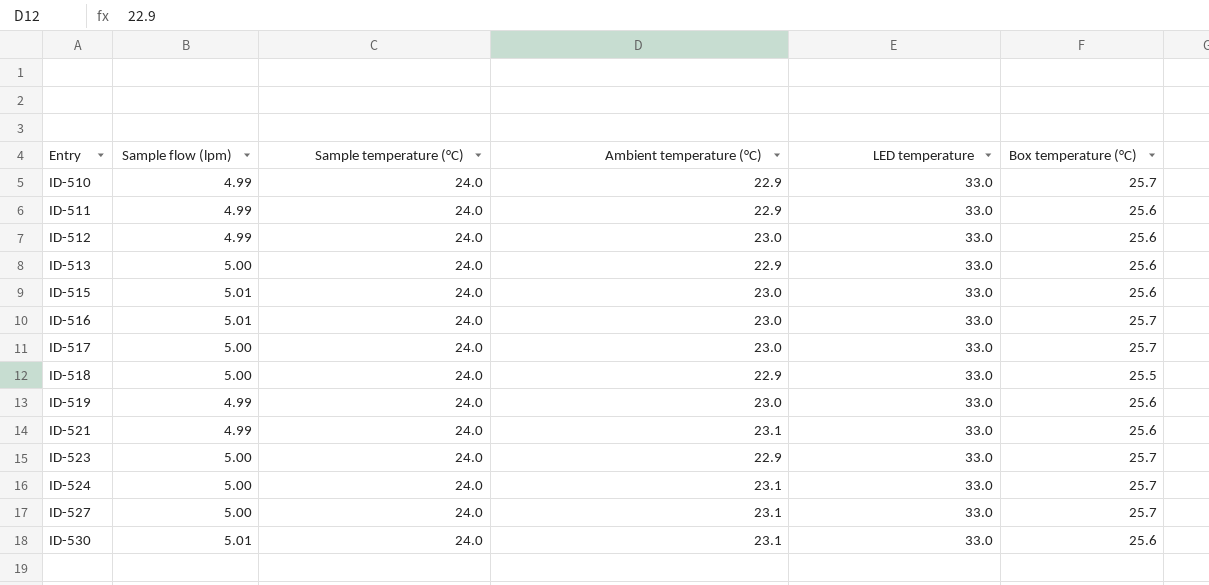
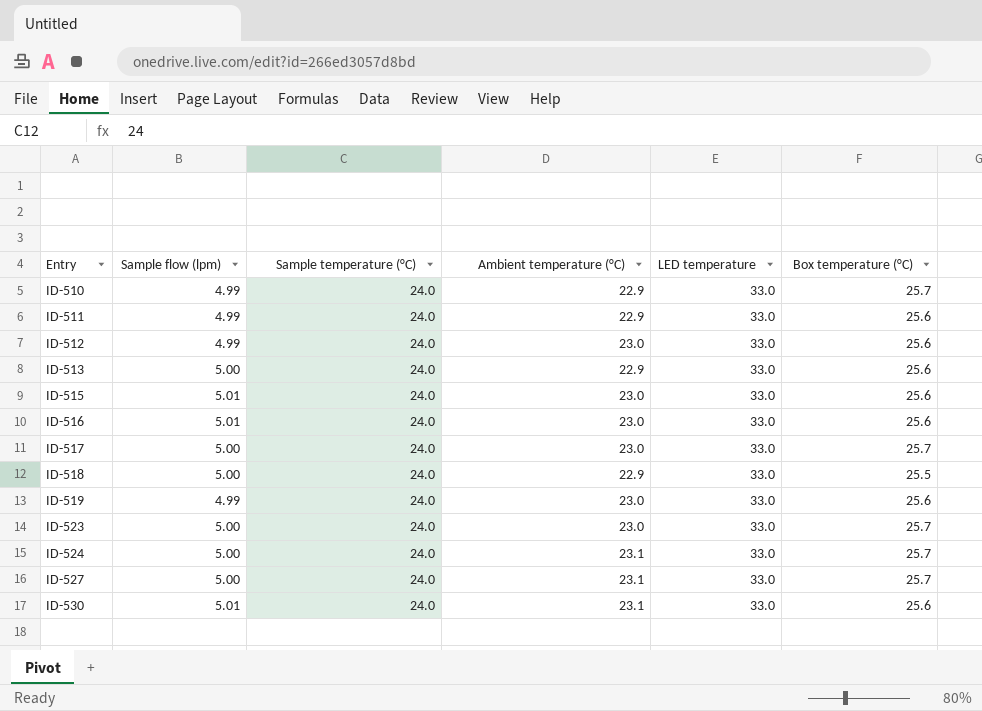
row ID-521: 4.99 | 24.0 | 23.1 | 33.0 | 25.6 -> none
ID-516 | Box temperature (°C): 25.7 -> 25.6
ID-523 | Ambient temperature (°C): 22.9 -> 23.0

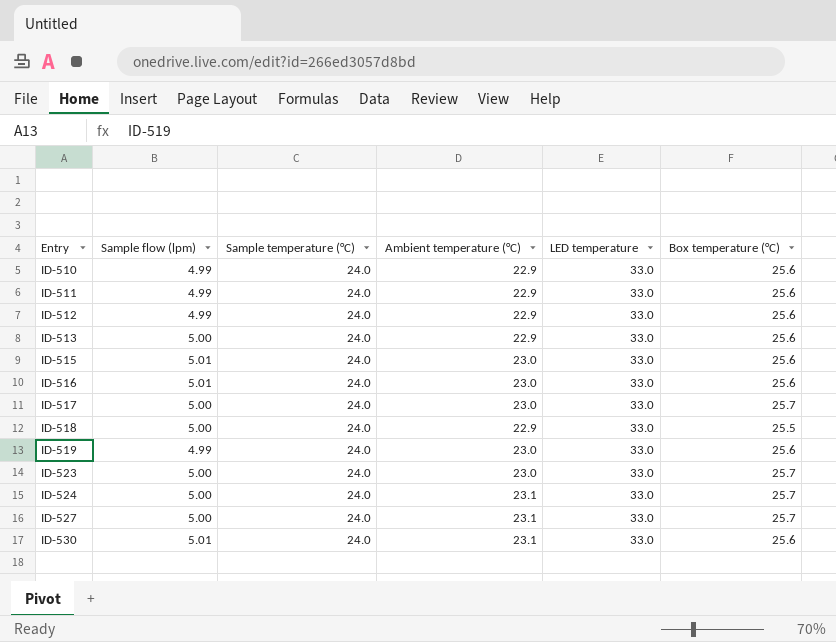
ID-510 | Box temperature (°C): 25.7 -> 25.6
ID-512 | Ambient temperature (°C): 23.0 -> 22.9

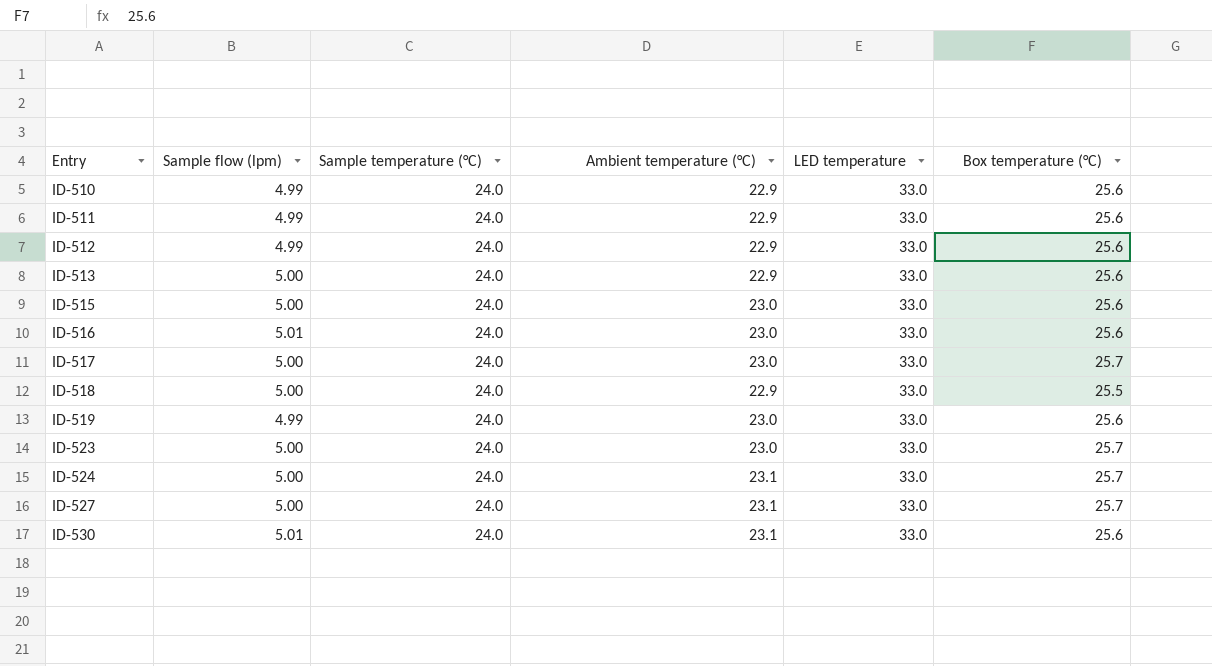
ID-515 | Sample flow (lpm): 5.01 -> 5.00

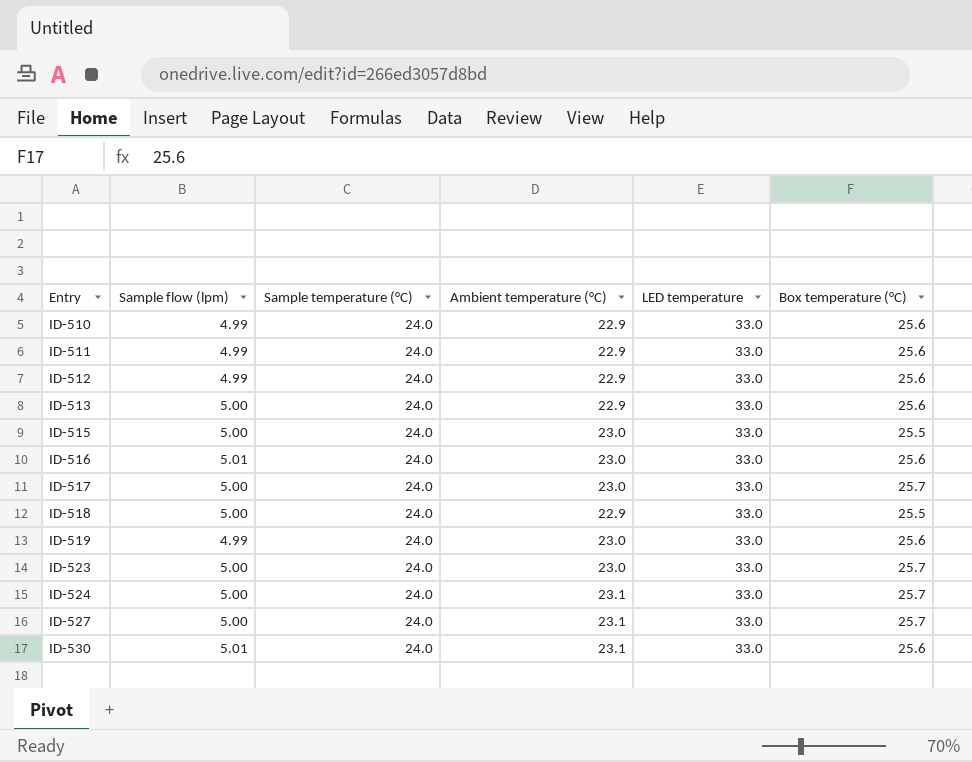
ID-515 | Box temperature (°C): 25.6 -> 25.5

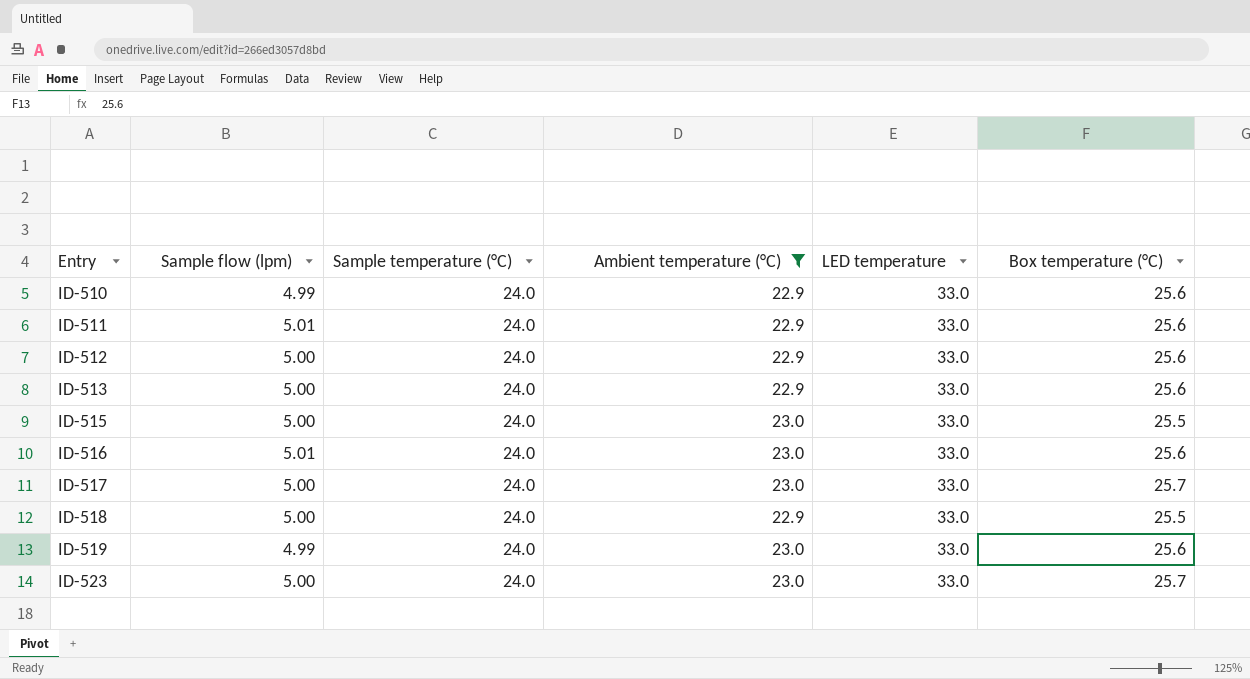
filter: none -> Ambient temperature (°C) != 23.1
ID-511 | Sample flow (lpm): 4.99 -> 5.01
ID-512 | Sample flow (lpm): 4.99 -> 5.00

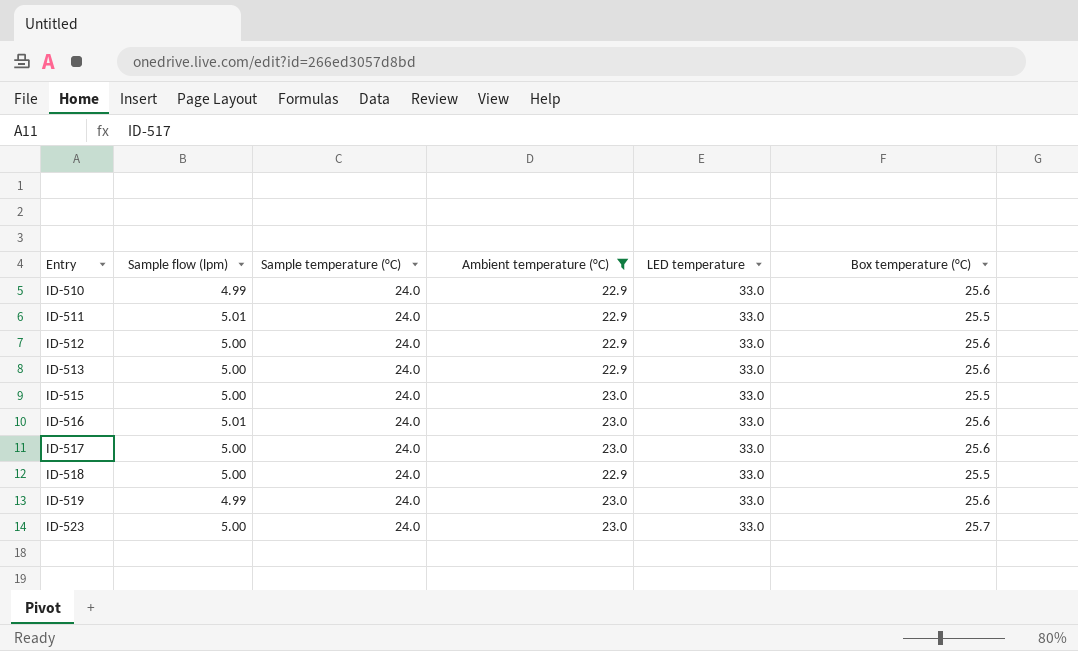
ID-511 | Box temperature (°C): 25.6 -> 25.5
ID-517 | Box temperature (°C): 25.7 -> 25.6

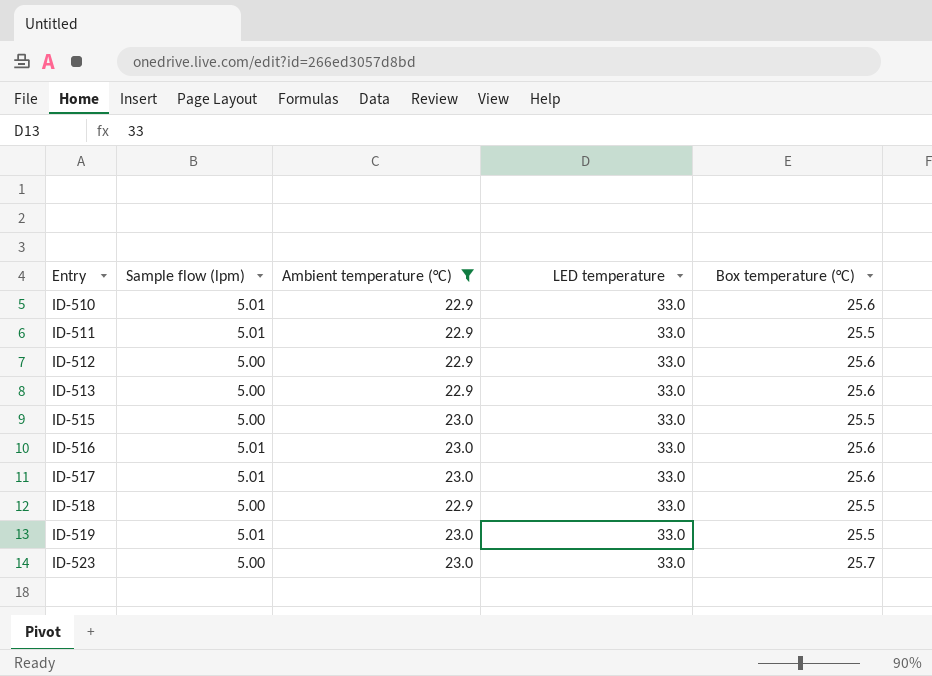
column Sample temperature (°C) | position: 3 -> none
ID-510 | Sample flow (lpm): 4.99 -> 5.01
ID-517 | Sample flow (lpm): 5.00 -> 5.01
ID-519 | Sample flow (lpm): 4.99 -> 5.01
ID-519 | Box temperature (°C): 25.6 -> 25.5

